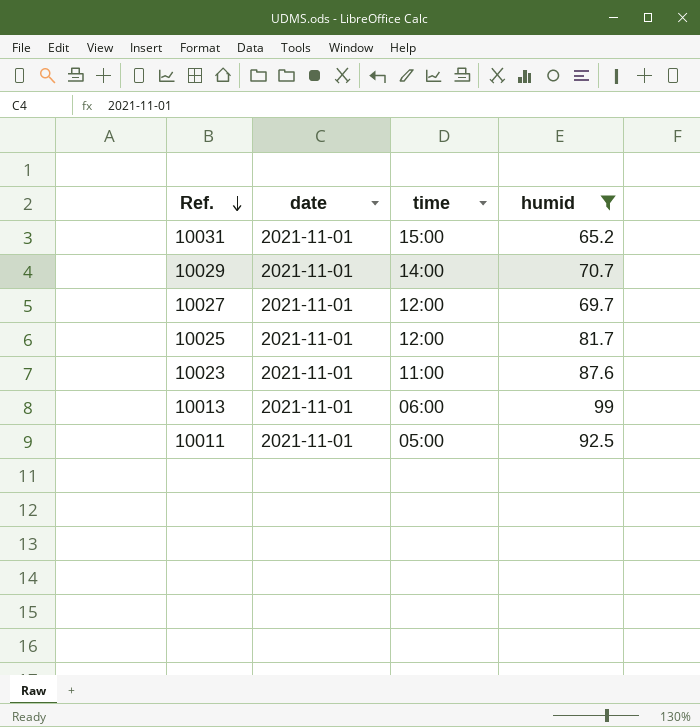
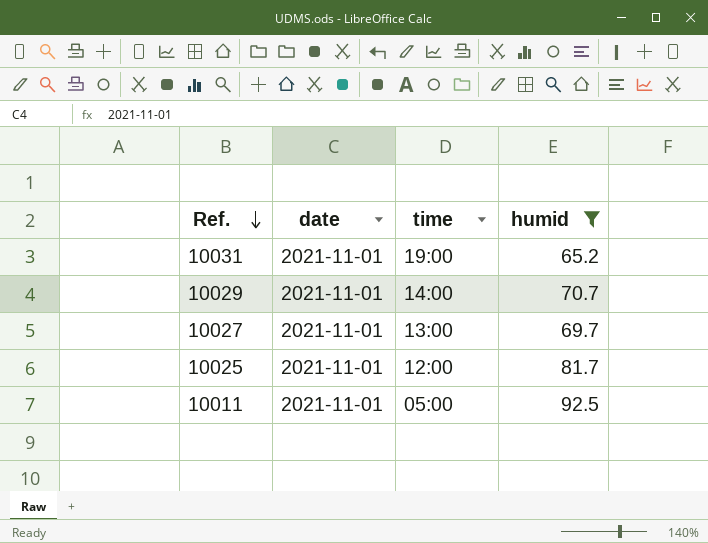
row 10023: 2021-11-01 | 11:00 | 87.6 -> none
row 10013: 2021-11-01 | 06:00 | 99 -> none
10031 | time: 15:00 -> 19:00
10027 | time: 12:00 -> 13:00

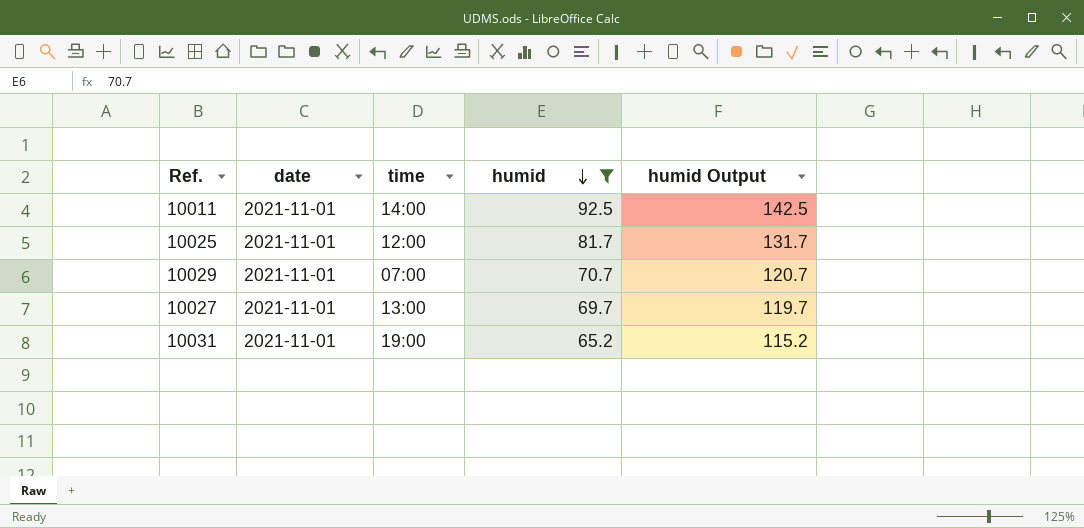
row order: Ref. descending -> humid descending
column humid Output | formula: none -> [humid] + 50
10011 | time: 05:00 -> 14:00
10029 | time: 14:00 -> 07:00

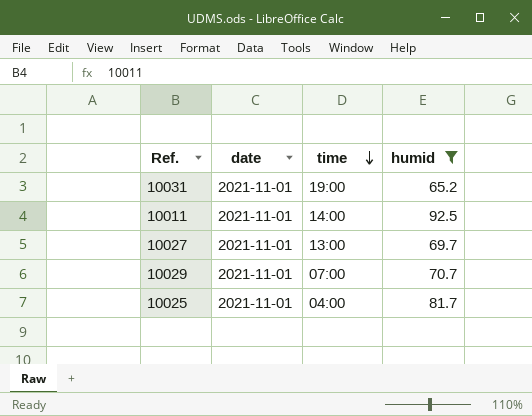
row order: humid descending -> time descending
column humid Output | formula: [humid] + 50 -> none
10025 | time: 12:00 -> 04:00

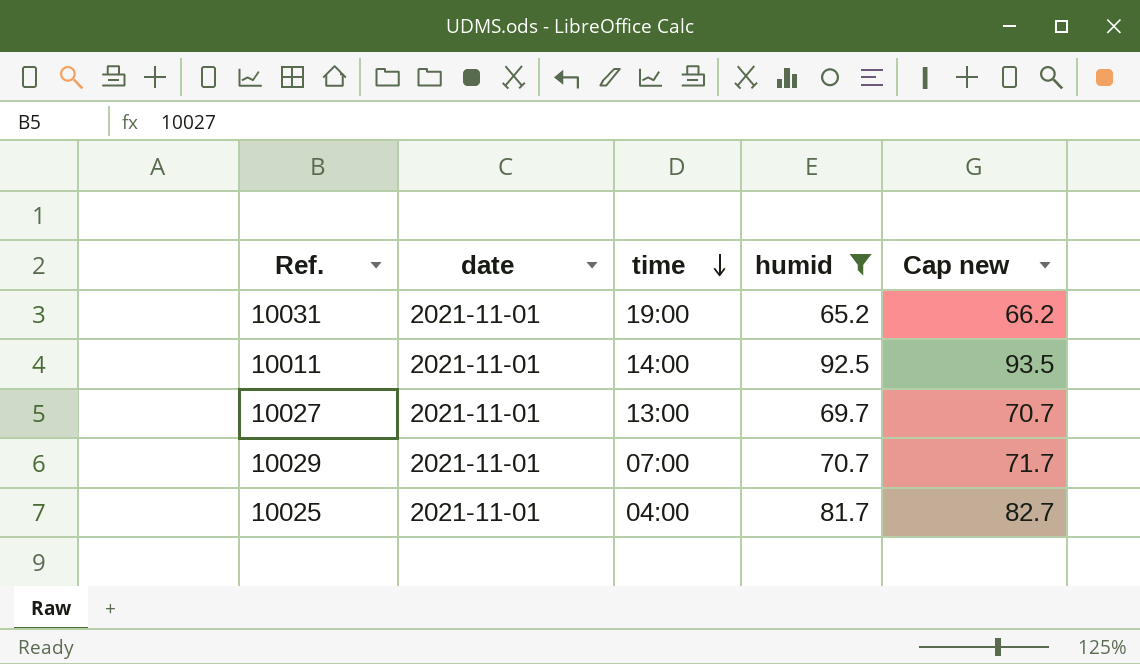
column Cap new | formula: none -> [humid] + 1

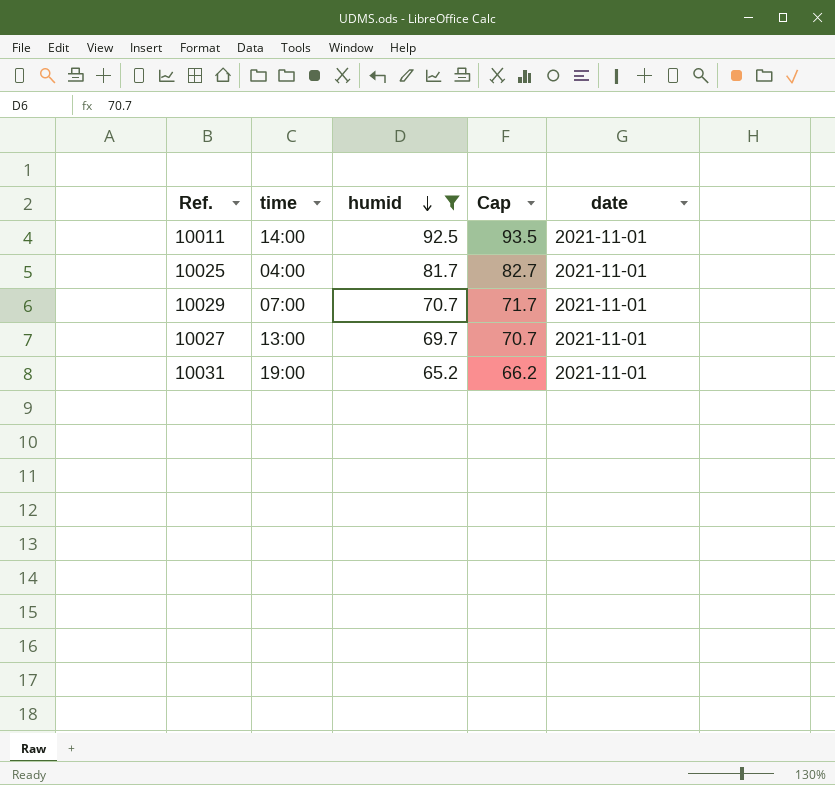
row order: time descending -> humid descending
column name: Cap new -> Cap
column date | position: 2 -> 5

